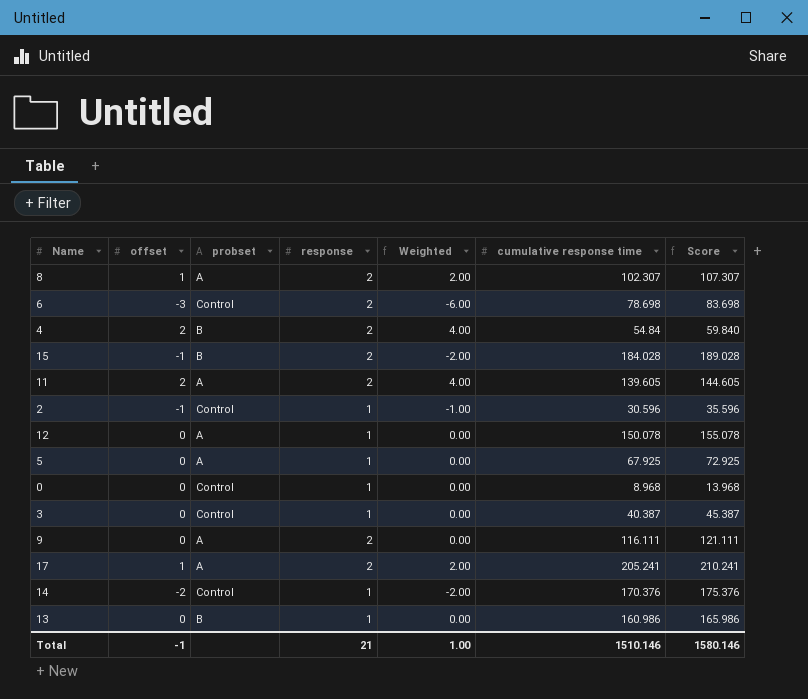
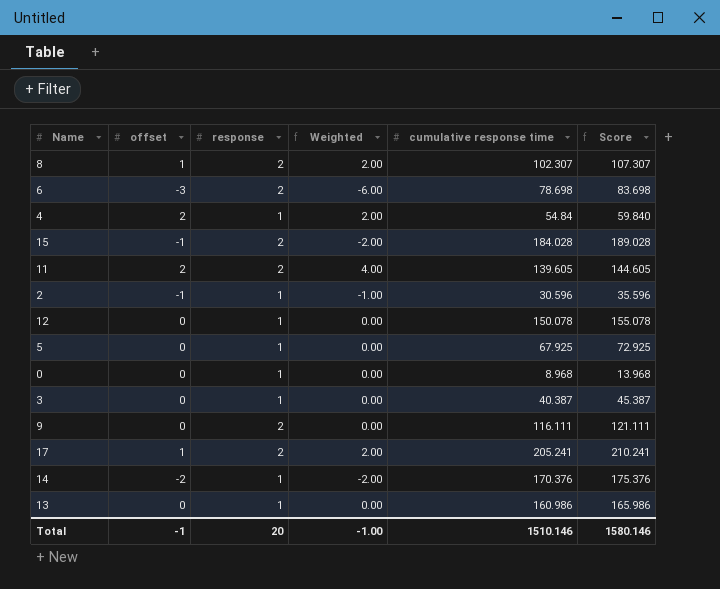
column probset | position: 3 -> none
4 | response: 2 -> 1
4 | Weighted: 4.00 -> 2.00
Total | response: 21 -> 20
Total | Weighted: 1.00 -> -1.00

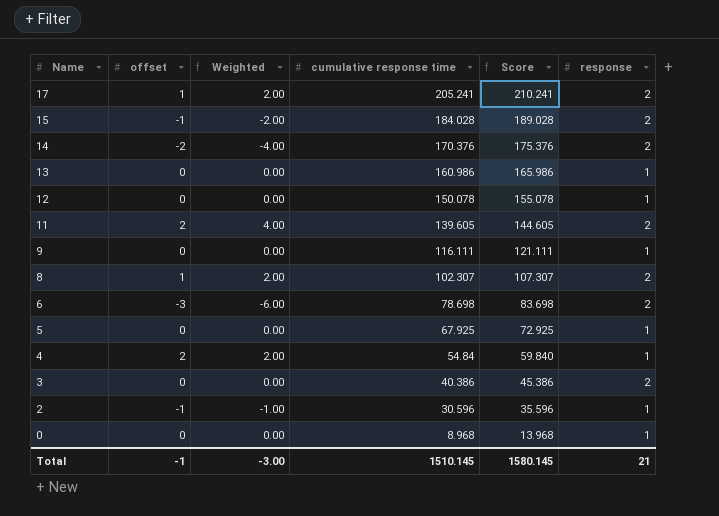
row order: none -> Name descending
column response | position: 3 -> 6
14 | Weighted: -2.00 -> -4.00
14 | response: 1 -> 2
9 | response: 2 -> 1
3 | cumulative response time: 40.387 -> 40.386
3 | Score: 45.387 -> 45.386
3 | response: 1 -> 2
Total | Weighted: -1.00 -> -3.00
Total | cumulative response time: 1510.146 -> 1510.145
Total | Score: 1580.146 -> 1580.145
Total | response: 20 -> 21

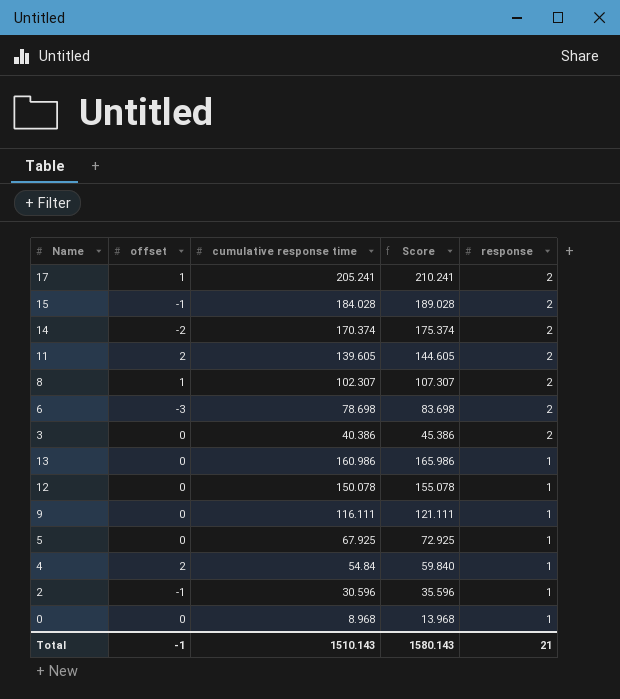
row order: Name descending -> response descending
column Weighted | formula: [offset] * [response] -> none
14 | cumulative response time: 170.376 -> 170.374
14 | Score: 175.376 -> 175.374
Total | cumulative response time: 1510.145 -> 1510.143
Total | Score: 1580.145 -> 1580.143

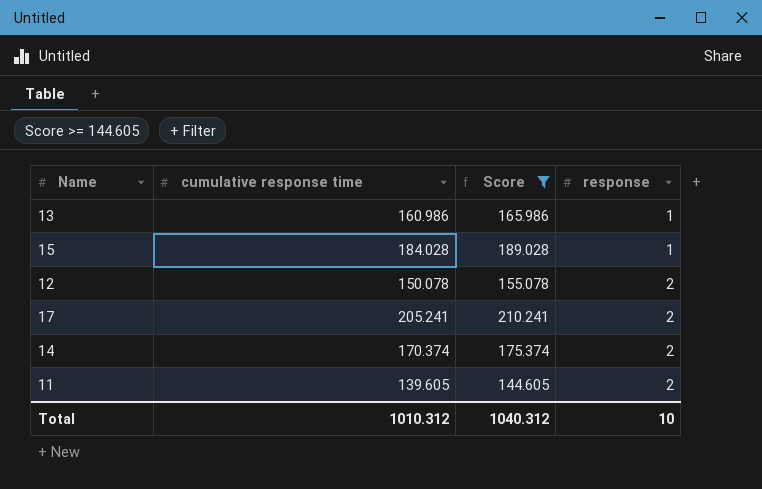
filter: none -> Score >= 144.605
row order: response descending -> response ascending
column offset | position: 2 -> none
15 | response: 2 -> 1
12 | response: 1 -> 2
Total | cumulative response time: 1510.143 -> 1010.312
Total | Score: 1580.143 -> 1040.312
Total | response: 21 -> 10

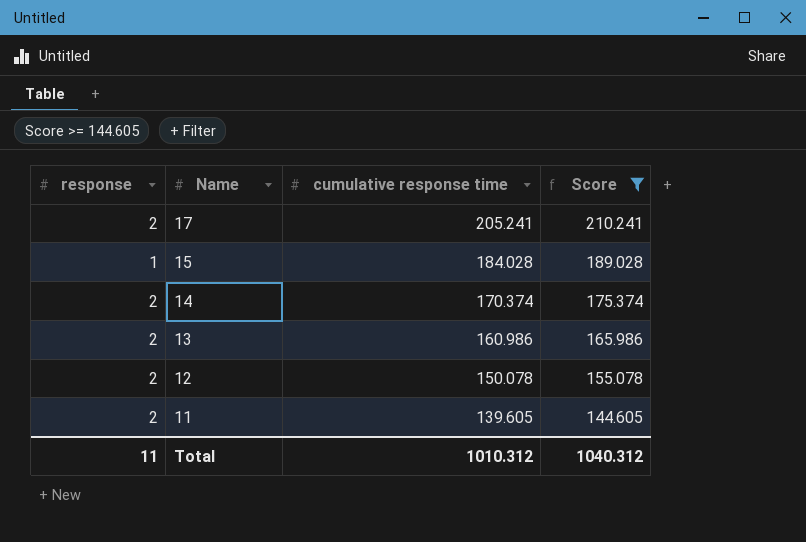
row order: response ascending -> Name descending
column response | position: 4 -> 1
13 | response: 1 -> 2
Total | response: 10 -> 11

